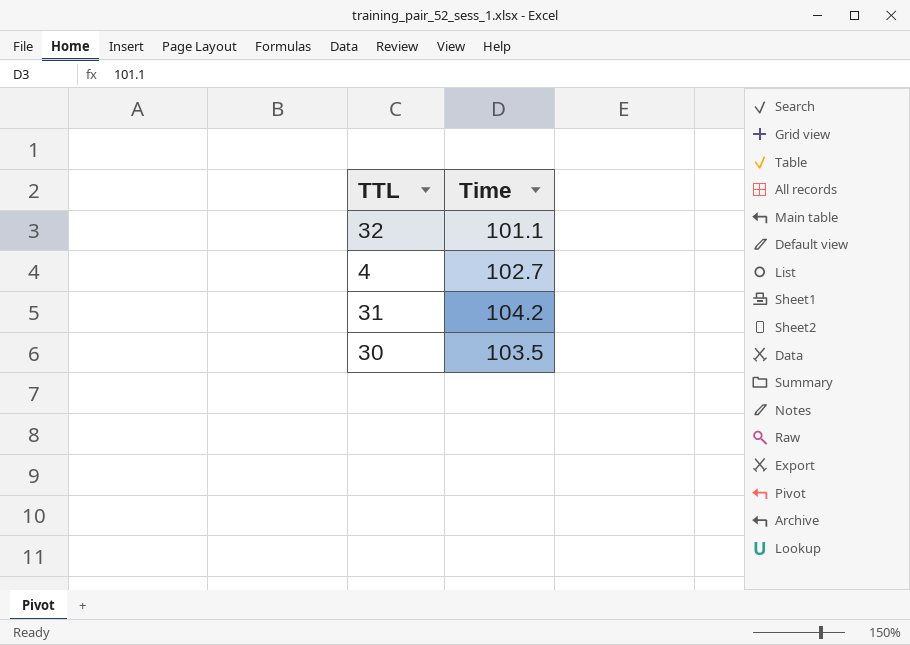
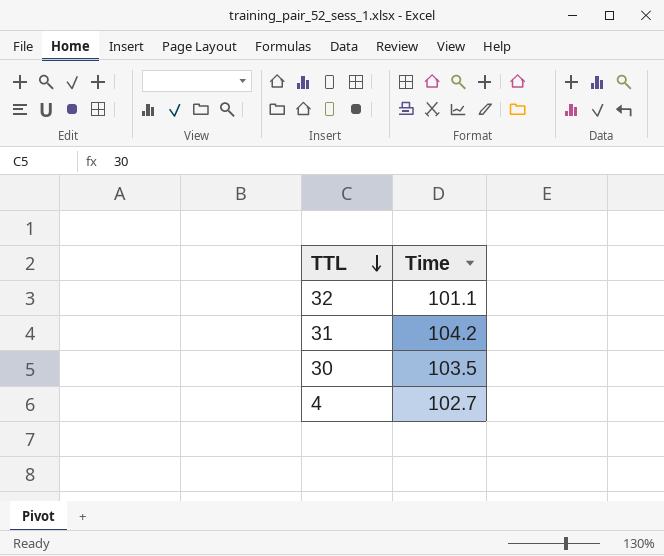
row order: none -> TTL descending

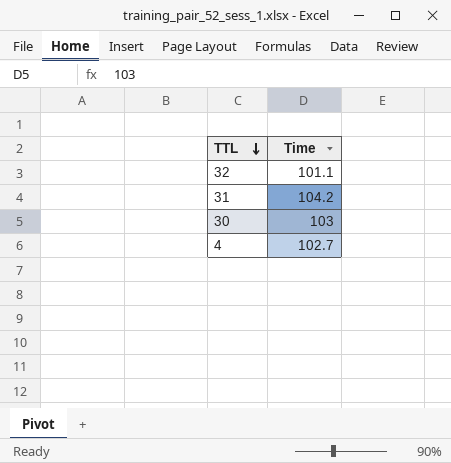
30 | Time: 103.5 -> 103

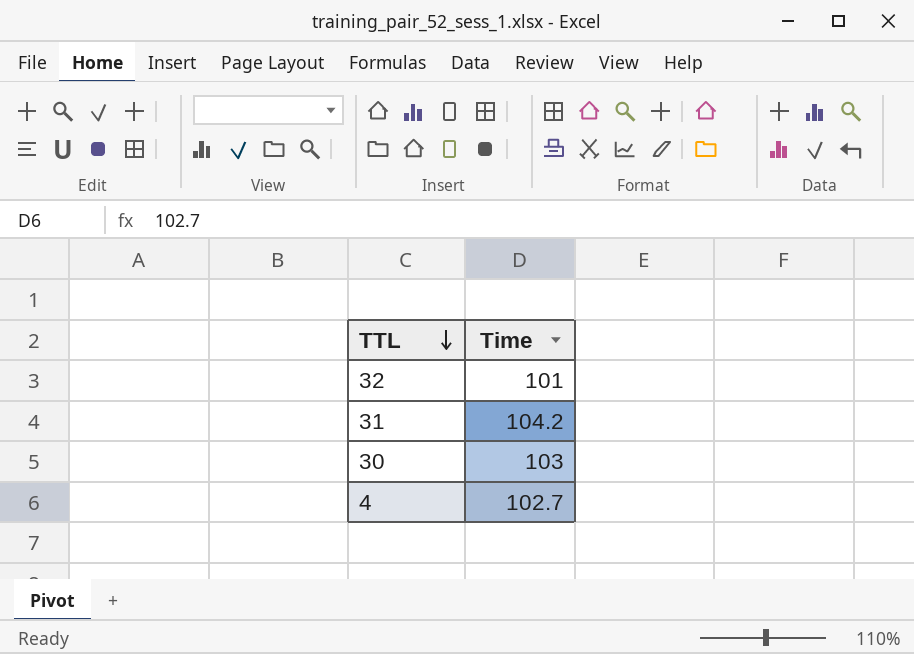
32 | Time: 101.1 -> 101

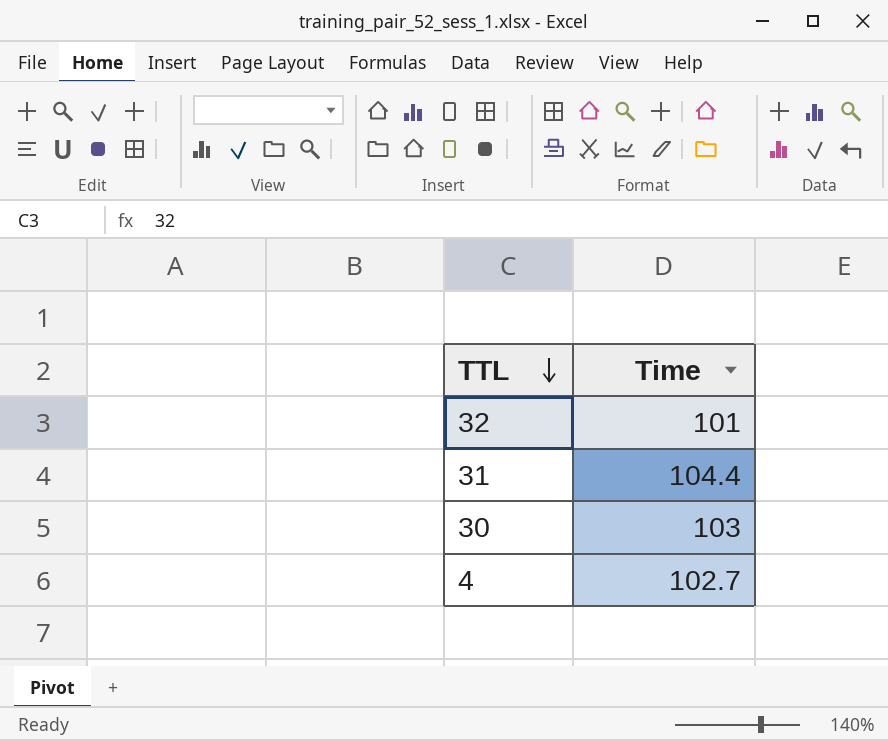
31 | Time: 104.2 -> 104.4

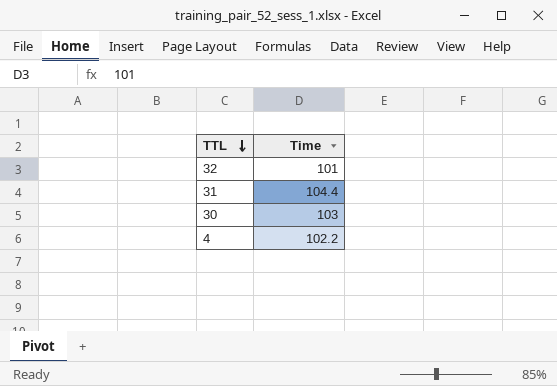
4 | Time: 102.7 -> 102.2

